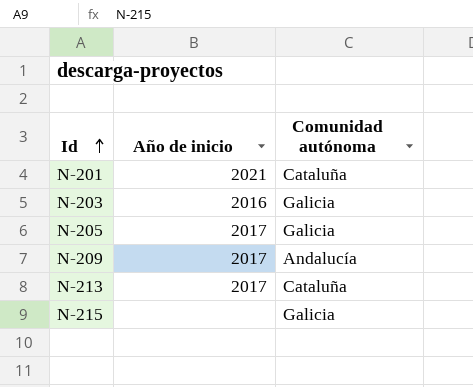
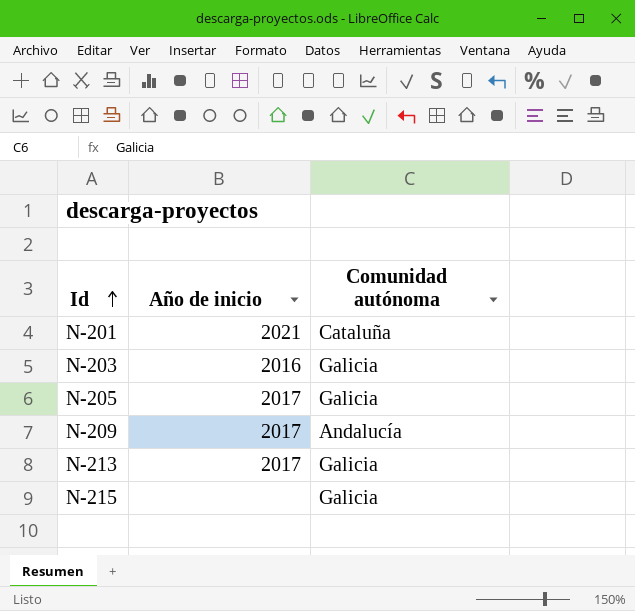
N-213 | Comunidad autónoma: Cataluña -> Galicia

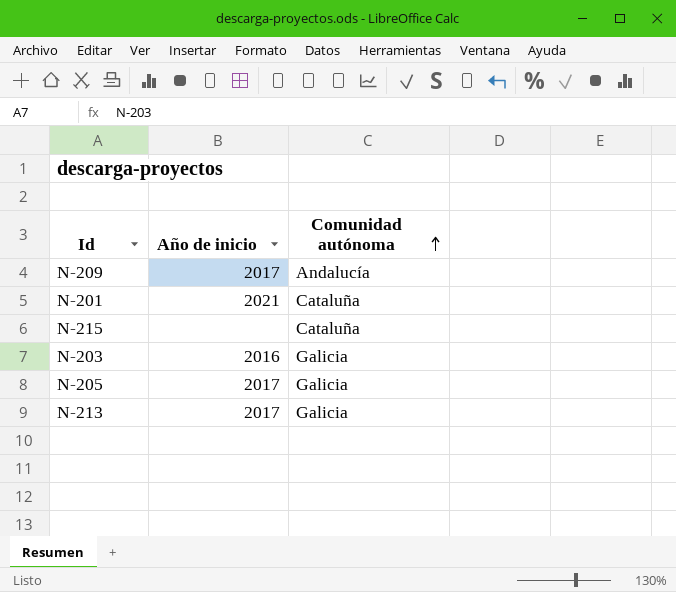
row order: Id ascending -> Comunidad autónoma ascending
N-215 | Comunidad autónoma: Galicia -> Cataluña

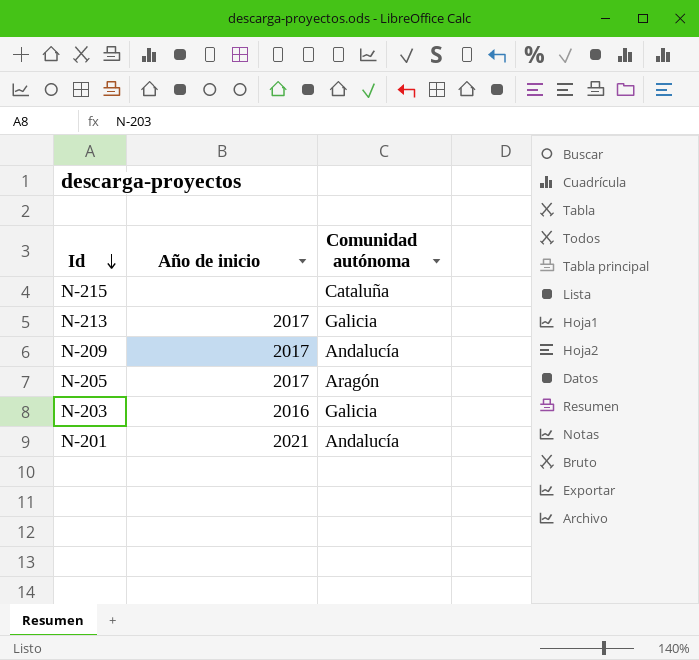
row order: Comunidad autónoma ascending -> Id descending
N-205 | Comunidad autónoma: Galicia -> Aragón
N-201 | Comunidad autónoma: Cataluña -> Andalucía

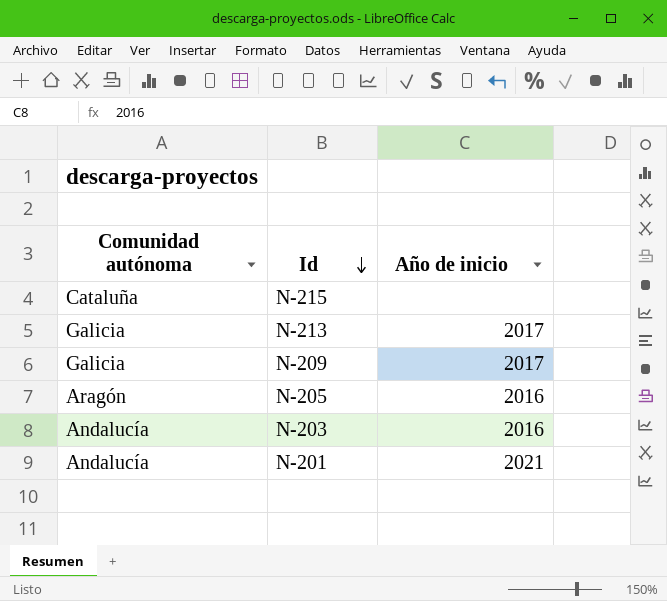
column Comunidad autónoma | position: 3 -> 1
N-209 | Comunidad autónoma: Andalucía -> Galicia
N-205 | Año de inicio: 2017 -> 2016
N-203 | Comunidad autónoma: Galicia -> Andalucía

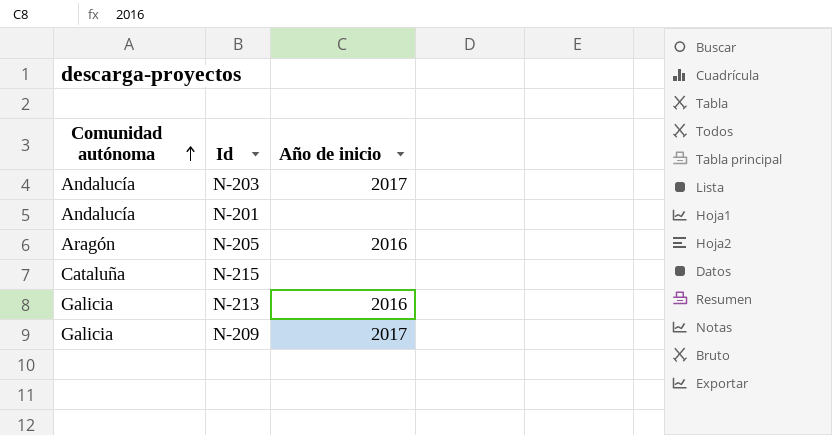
row order: Id descending -> Comunidad autónoma ascending
N-203 | Año de inicio: 2016 -> 2017
N-201 | Año de inicio: 2021 -> none
N-213 | Año de inicio: 2017 -> 2016

